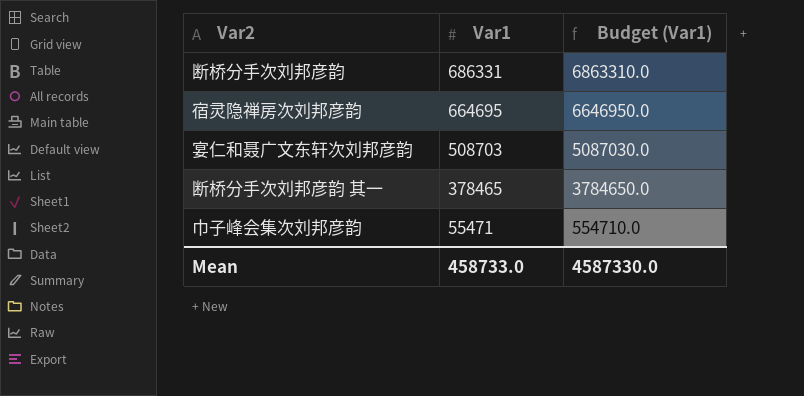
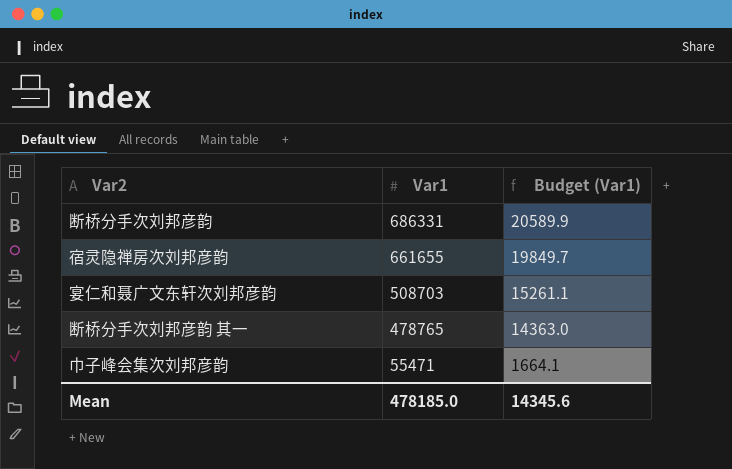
column Budget (Var1) | formula: [Var1] * 10 -> [Var1] * 0.03
宿灵隐禅房次刘邦彦韵 | Var1: 664695 -> 661655
断桥分手次刘邦彦韵 其一 | Var1: 378465 -> 478765
Mean | Var1: 458733.0 -> 478185.0
Mean | Budget (Var1): 4587330.0 -> 14345.6

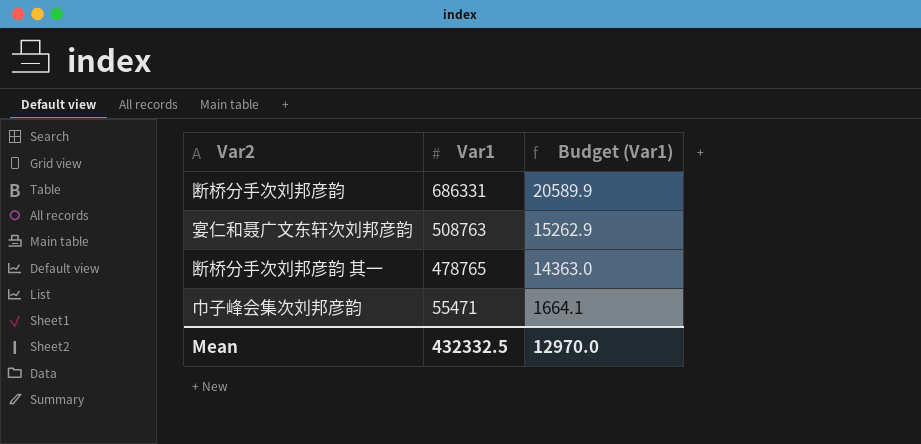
row 宿灵隐禅房次刘邦彦韵: 661655 | 19849.7 -> none
宴仁和聂广文东轩次刘邦彦韵 | Var1: 508703 -> 508763
宴仁和聂广文东轩次刘邦彦韵 | Budget (Var1): 15261.1 -> 15262.9
Mean | Var1: 478185.0 -> 432332.5
Mean | Budget (Var1): 14345.6 -> 12970.0

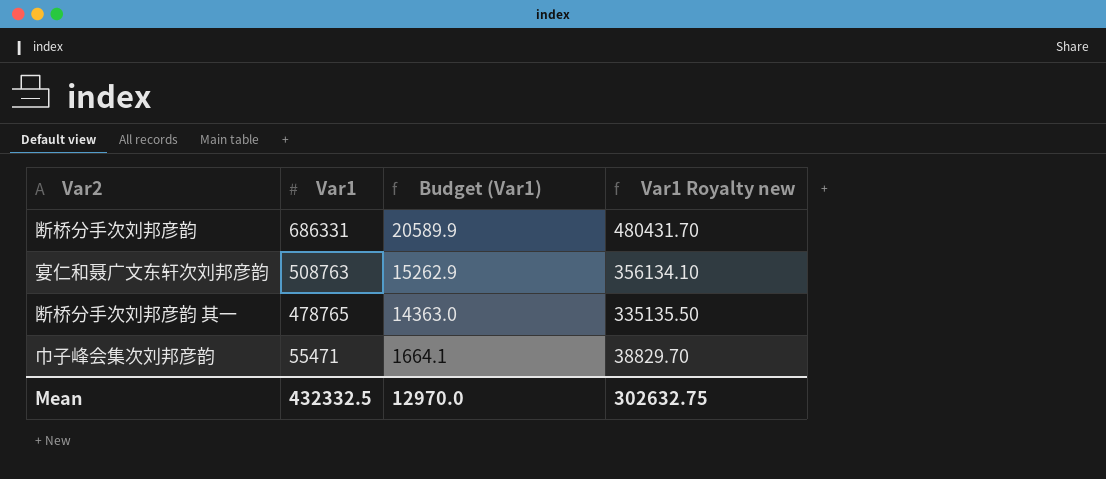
column Var1 Royalty new | formula: none -> [Var1] * 0.7

